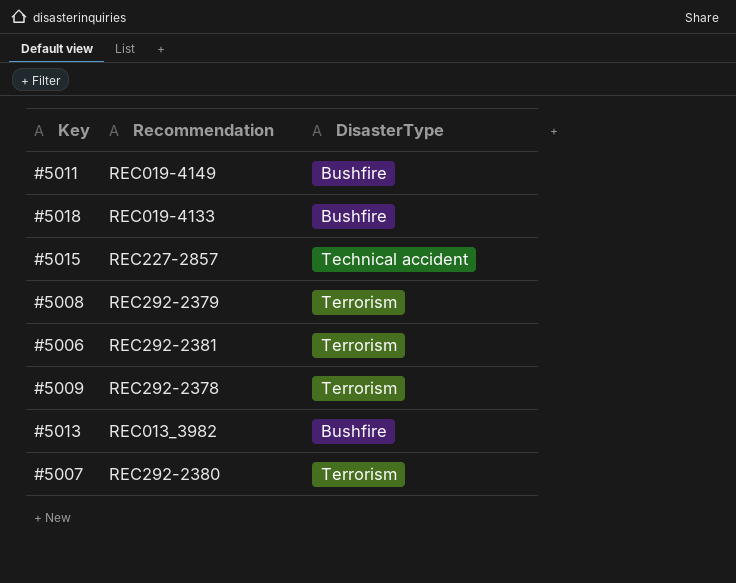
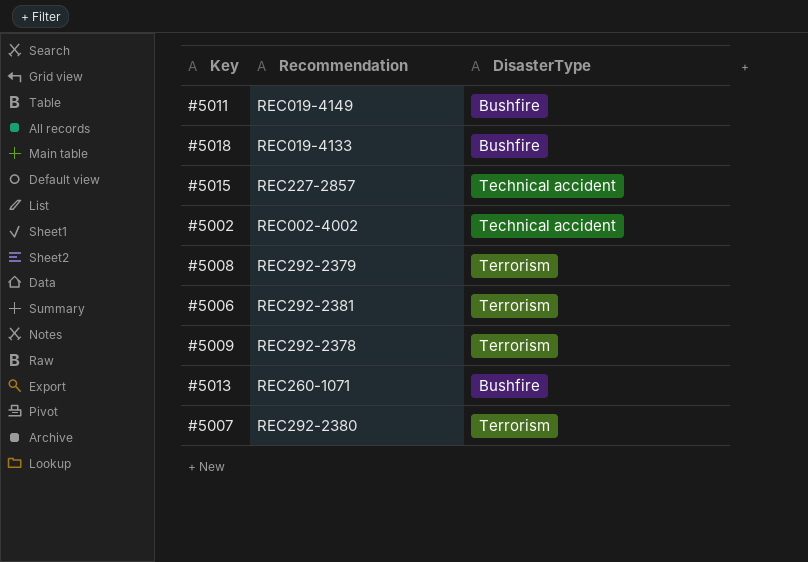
row #5002: none -> REC002-4002 | Technical accident
#5013 | Recommendation: REC013_3982 -> REC260-1071

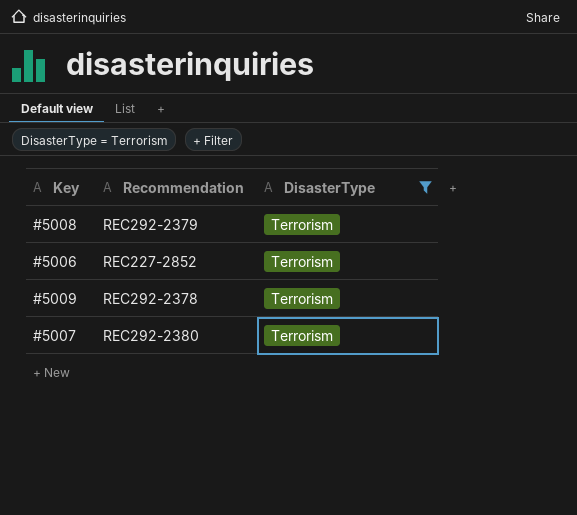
filter: none -> DisasterType = Terrorism
#5006 | Recommendation: REC292-2381 -> REC227-2852

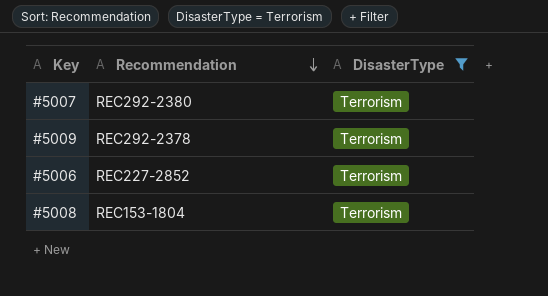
row order: none -> Recommendation descending
#5008 | Recommendation: REC292-2379 -> REC153-1804

